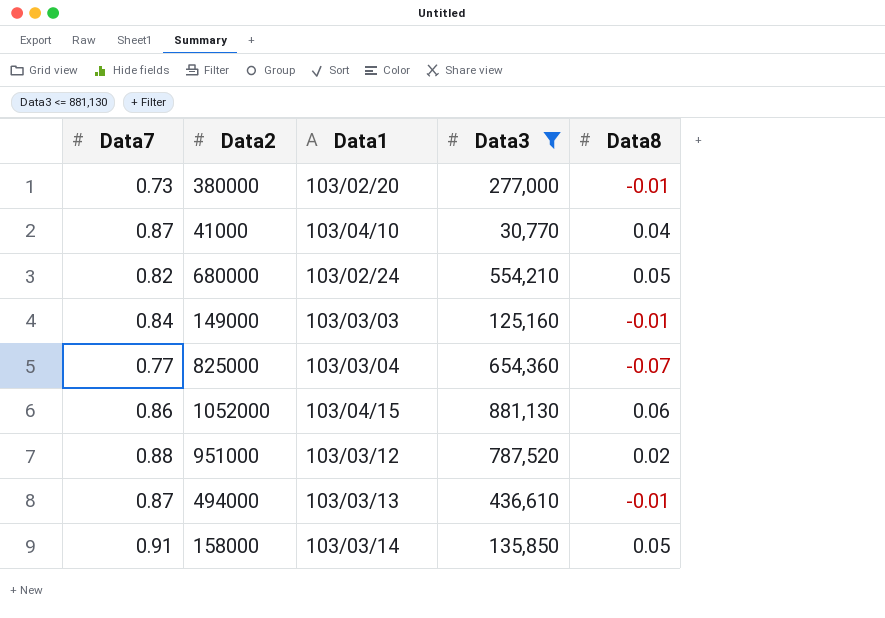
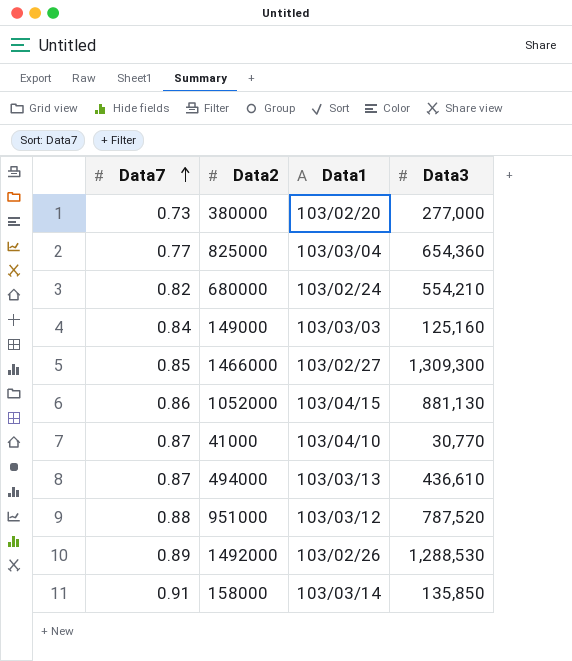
filter: Data3 <= 881,130 -> none
row order: none -> Data7 ascending
column Data8 | position: 5 -> none

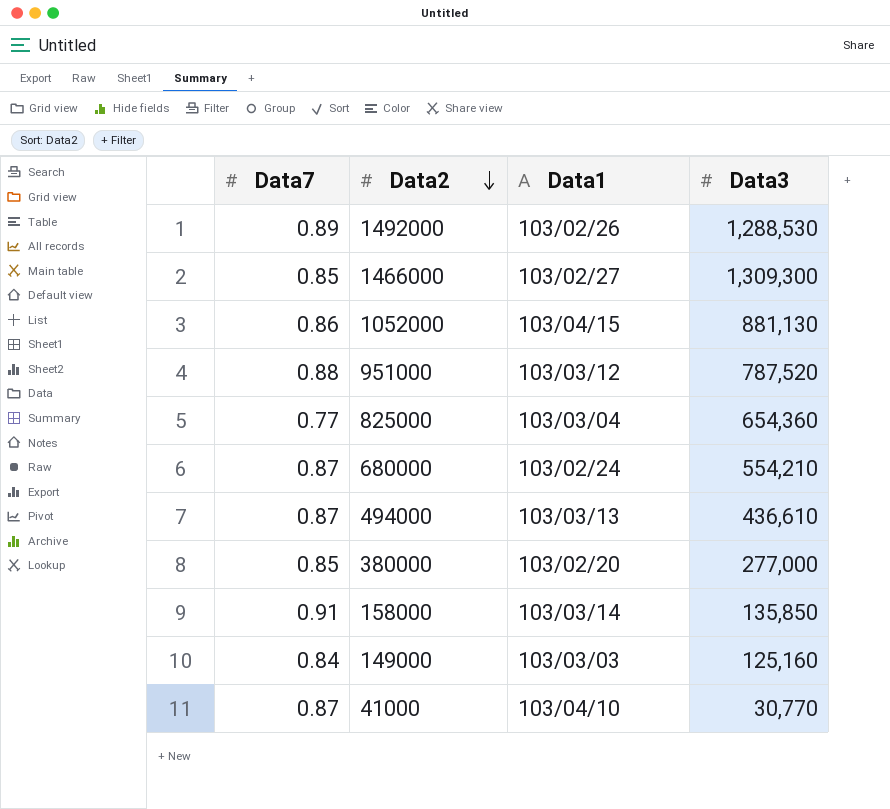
row order: Data7 ascending -> Data2 descending
680000 | Data7: 0.82 -> 0.87
380000 | Data7: 0.73 -> 0.85

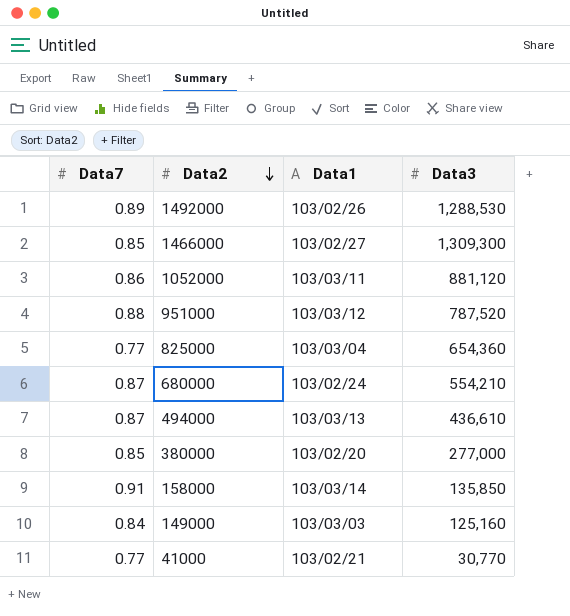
1052000 | Data1: 103/04/15 -> 103/03/11
1052000 | Data3: 881,130 -> 881,120
41000 | Data7: 0.87 -> 0.77
41000 | Data1: 103/04/10 -> 103/02/21

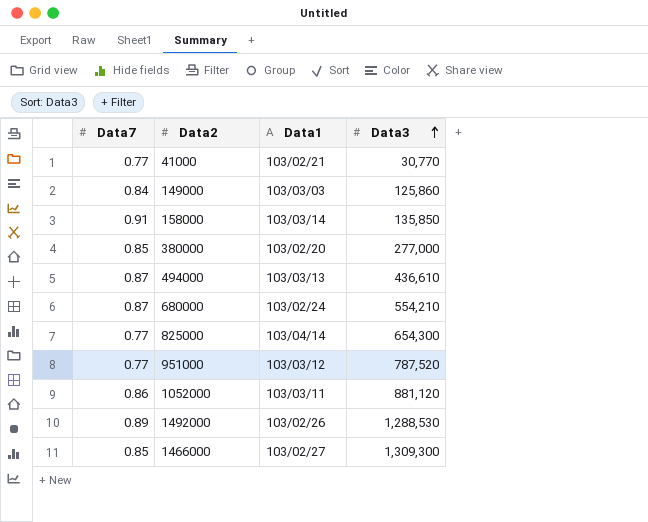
row order: Data2 descending -> Data3 ascending
149000 | Data3: 125,160 -> 125,860
825000 | Data1: 103/03/04 -> 103/04/14
825000 | Data3: 654,360 -> 654,300
951000 | Data7: 0.88 -> 0.77

